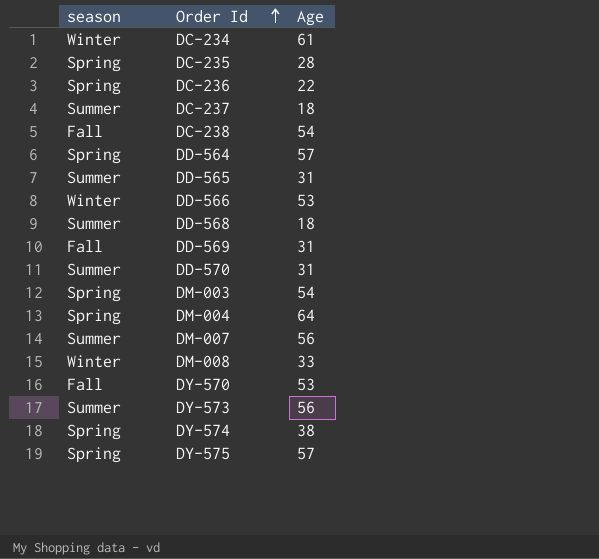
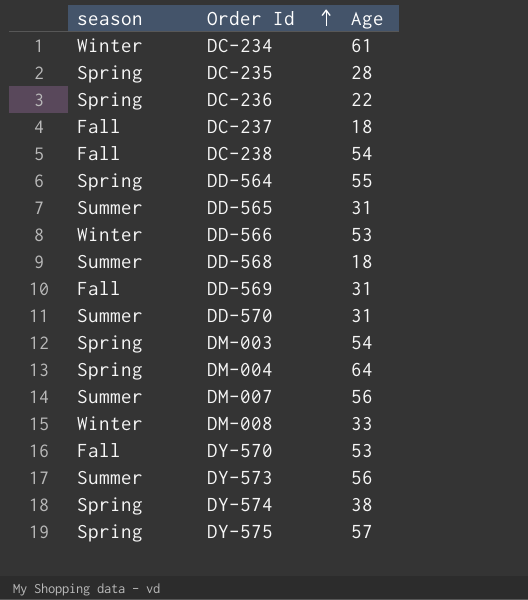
DC-237 | season: Summer -> Fall
DD-564 | Age: 57 -> 55

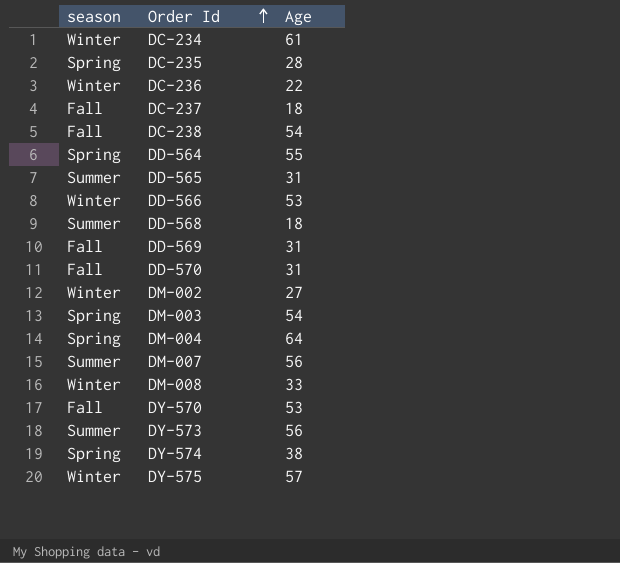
DC-236 | season: Spring -> Winter
DD-570 | season: Summer -> Fall
row DM-002: none -> Winter | 27
DY-575 | season: Spring -> Winter

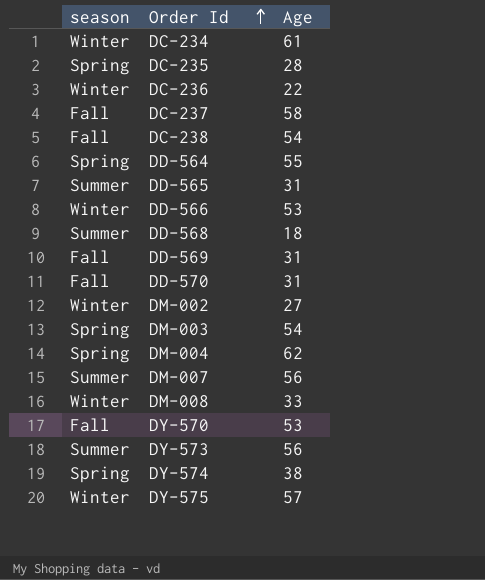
DC-237 | Age: 18 -> 58
DM-004 | Age: 64 -> 62

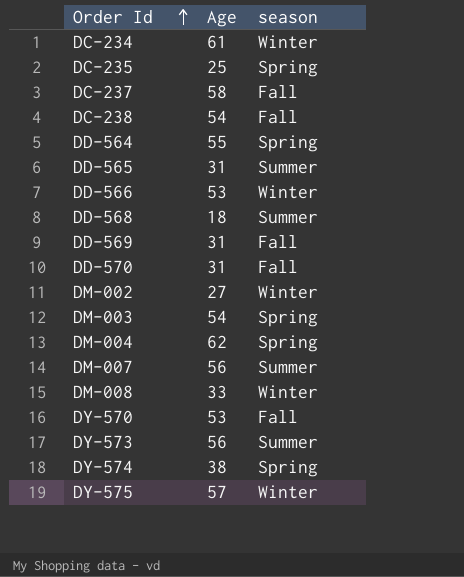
column season | position: 1 -> 3
row DC-236: Winter | 22 -> none
DC-235 | Age: 28 -> 25

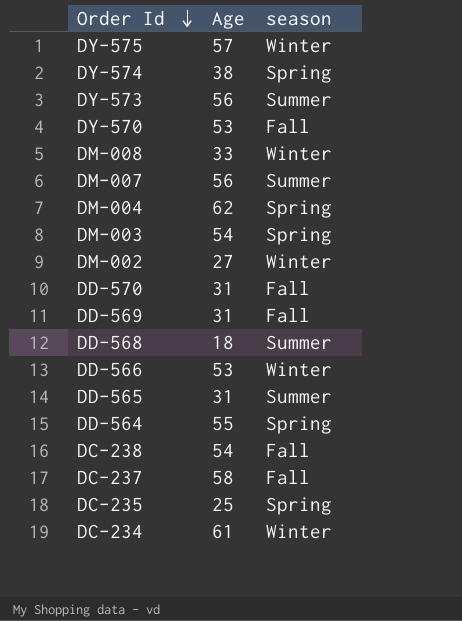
row order: Order Id ascending -> Order Id descending

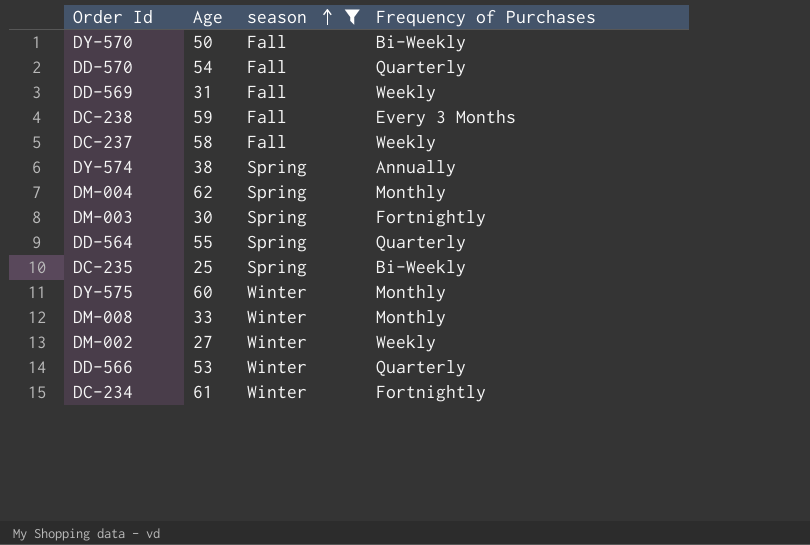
filter: none -> season != Summer
row order: Order Id descending -> season ascending
column Frequency of Purchases | position: none -> 4
DY-570 | Age: 53 -> 50
DD-570 | Age: 31 -> 54
DC-238 | Age: 54 -> 59
DM-003 | Age: 54 -> 30
DY-575 | Age: 57 -> 60

